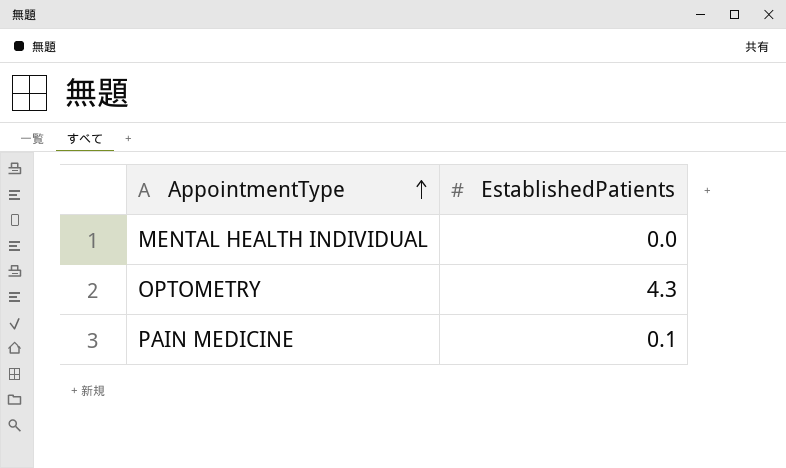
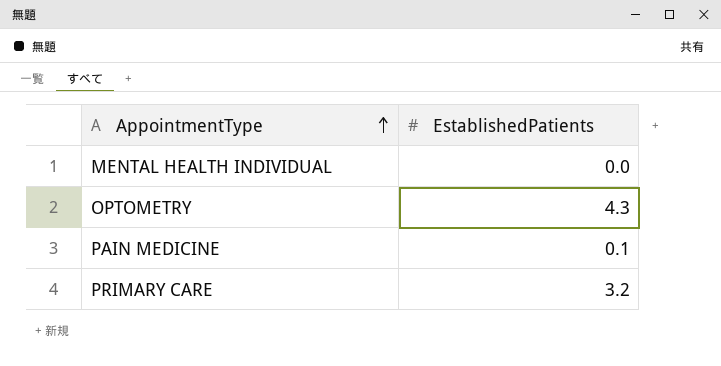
row PRIMARY CARE: none -> 3.2

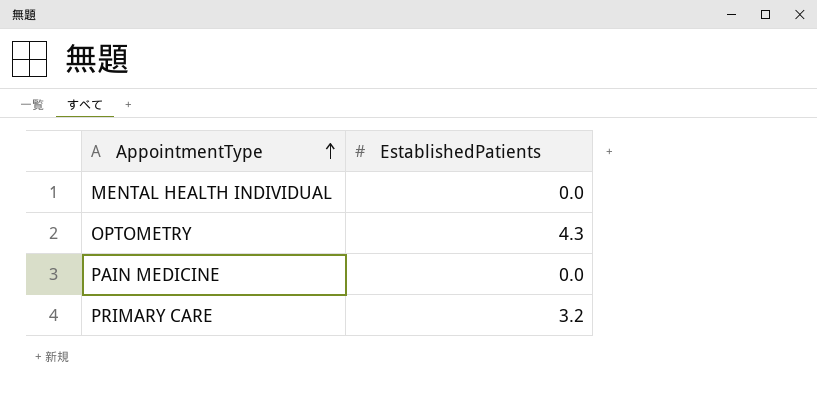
PAIN MEDICINE | EstablishedPatients: 0.1 -> 0.0

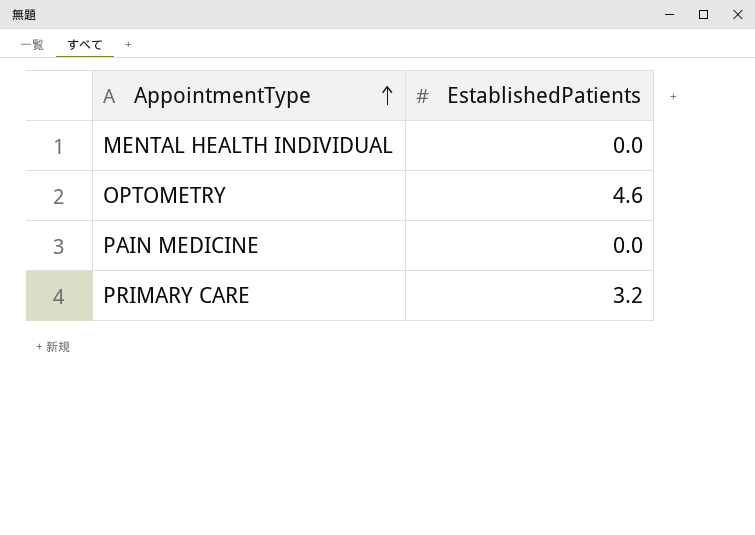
OPTOMETRY | EstablishedPatients: 4.3 -> 4.6

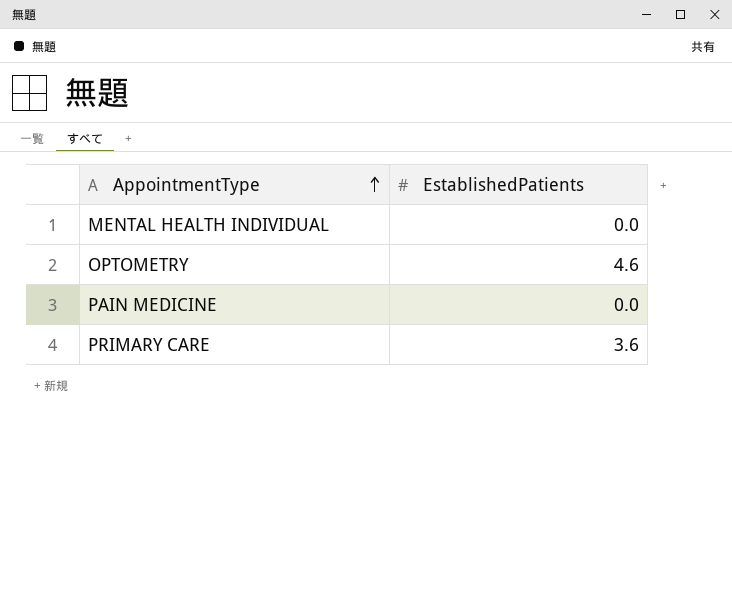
PRIMARY CARE | EstablishedPatients: 3.2 -> 3.6

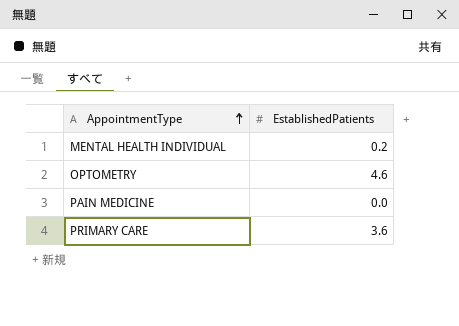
MENTAL HEALTH INDIVIDUAL | EstablishedPatients: 0.0 -> 0.2

